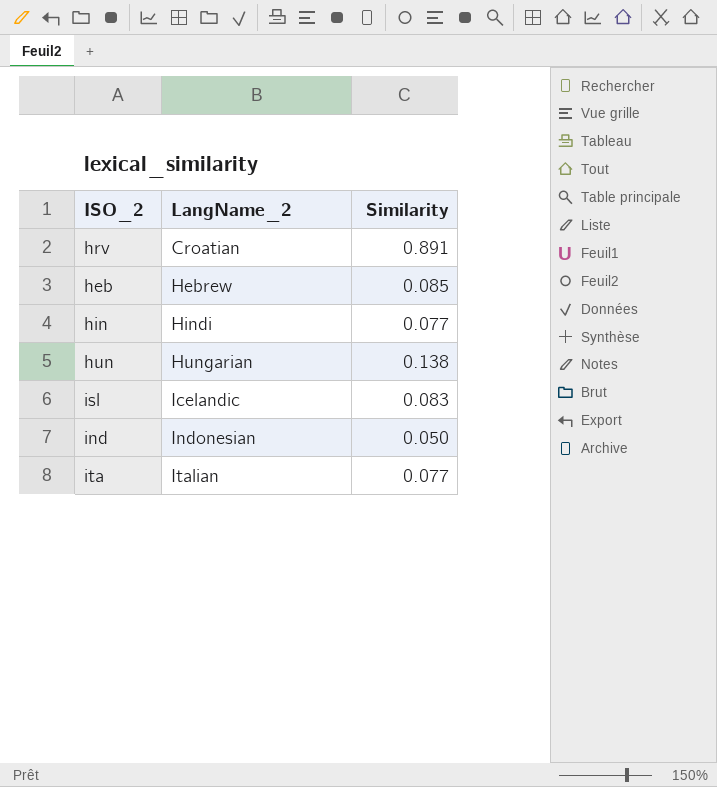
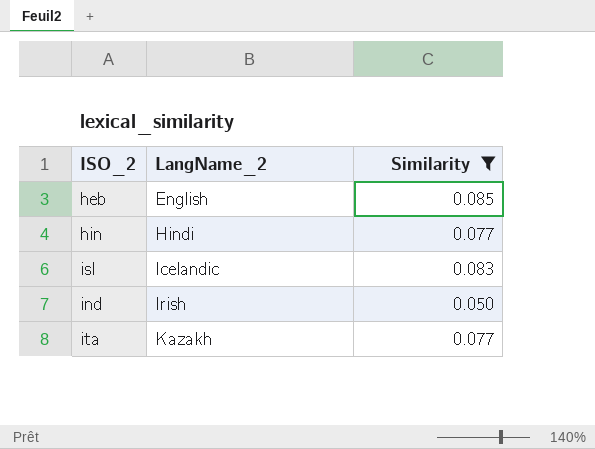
filter: none -> Similarity <= 0.085
heb | LangName_2: Hebrew -> English
ind | LangName_2: Indonesian -> Irish
ita | LangName_2: Italian -> Kazakh

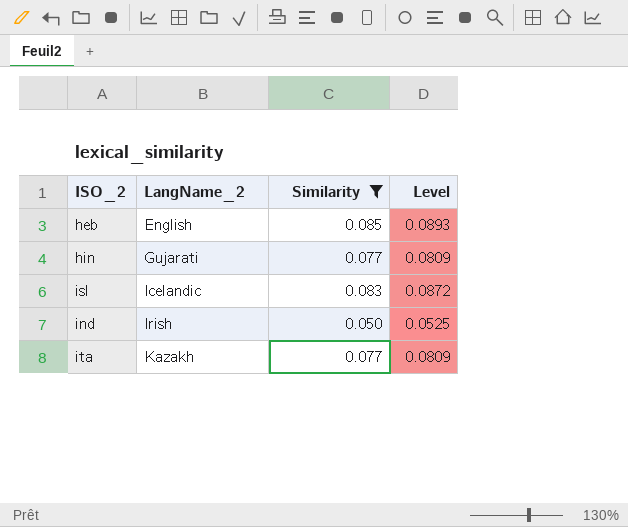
column Level | formula: none -> [Similarity] * 1.05
hin | LangName_2: Hindi -> Gujarati

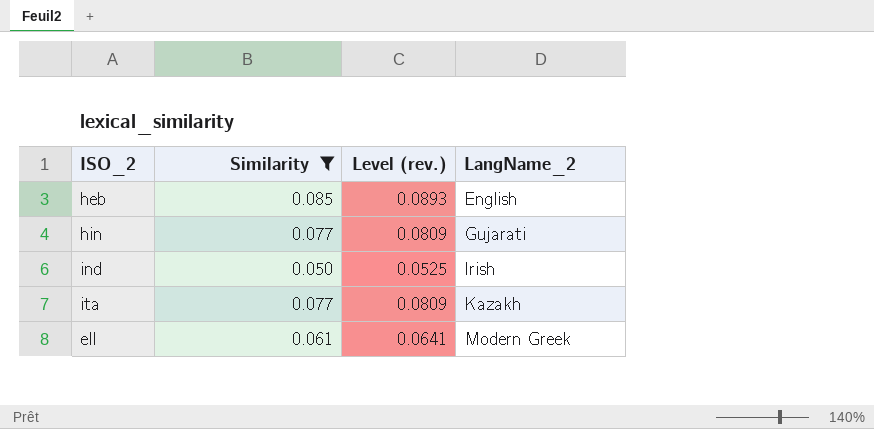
column name: Level -> Level (rev.)
column LangName_2 | position: 2 -> 4
row isl: Icelandic | 0.083 | 0.0872 -> none
row ell: none -> 0.061 | 0.0641 | Modern Greek

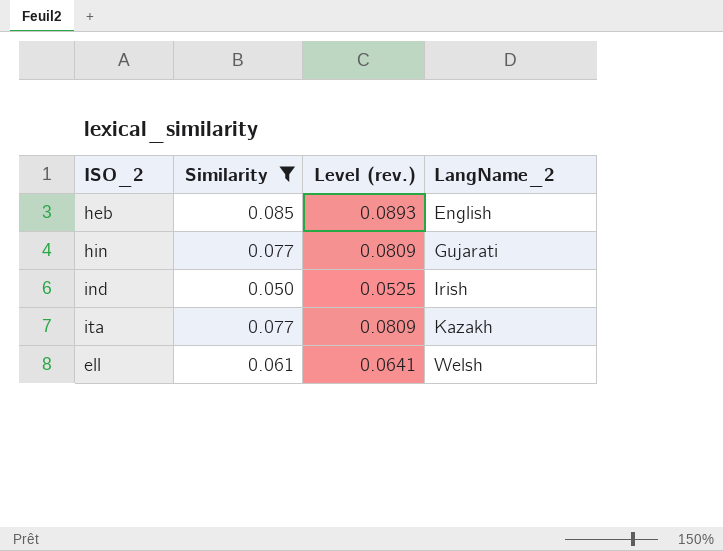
ell | LangName_2: Modern Greek -> Welsh

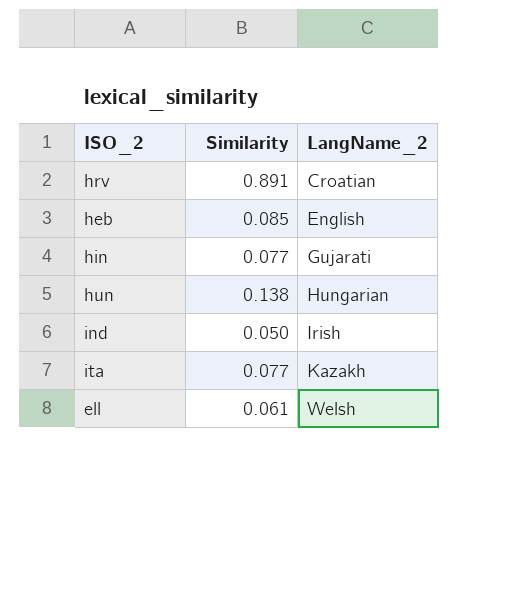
filter: Similarity <= 0.085 -> none
column Level (rev.) | formula: [Similarity] * 1.05 -> none

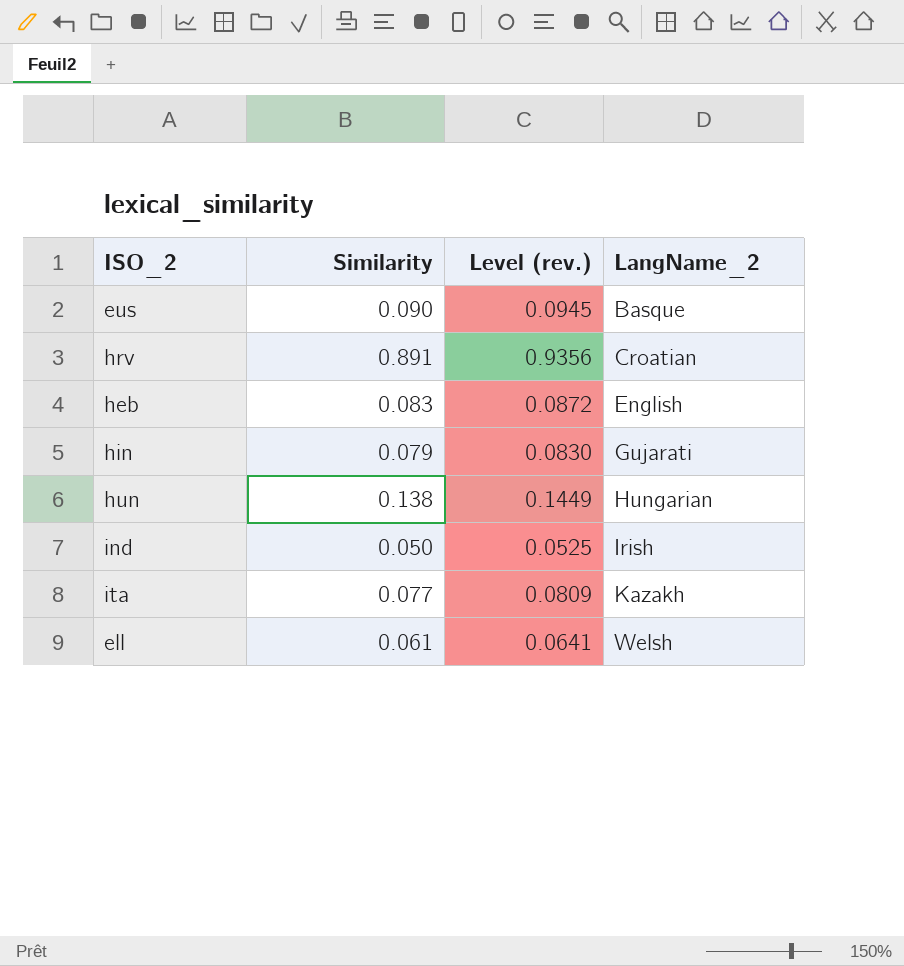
column Level (rev.) | formula: none -> [Similarity] * 1.05
row eus: none -> 0.090 | 0.0945 | Basque
heb | Similarity: 0.085 -> 0.083
hin | Similarity: 0.077 -> 0.079

